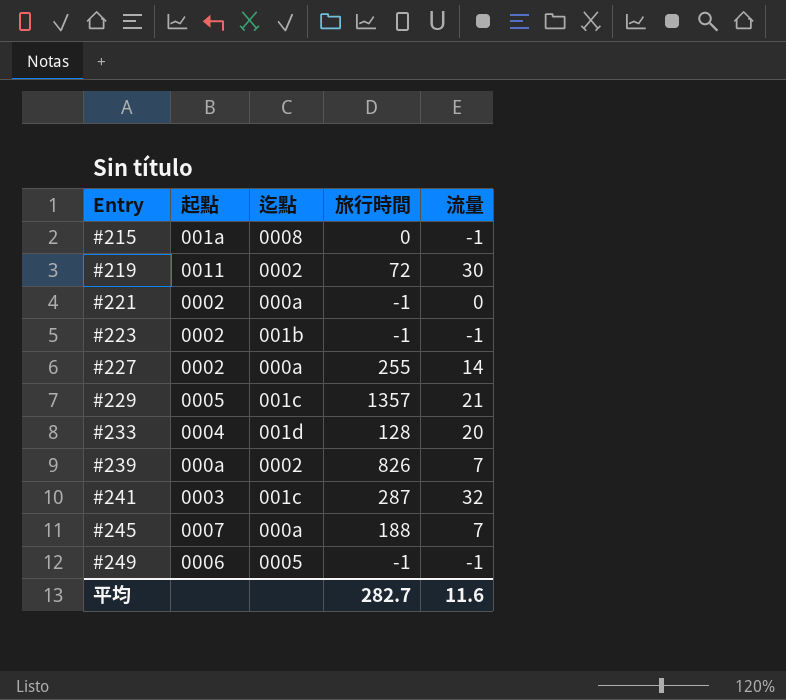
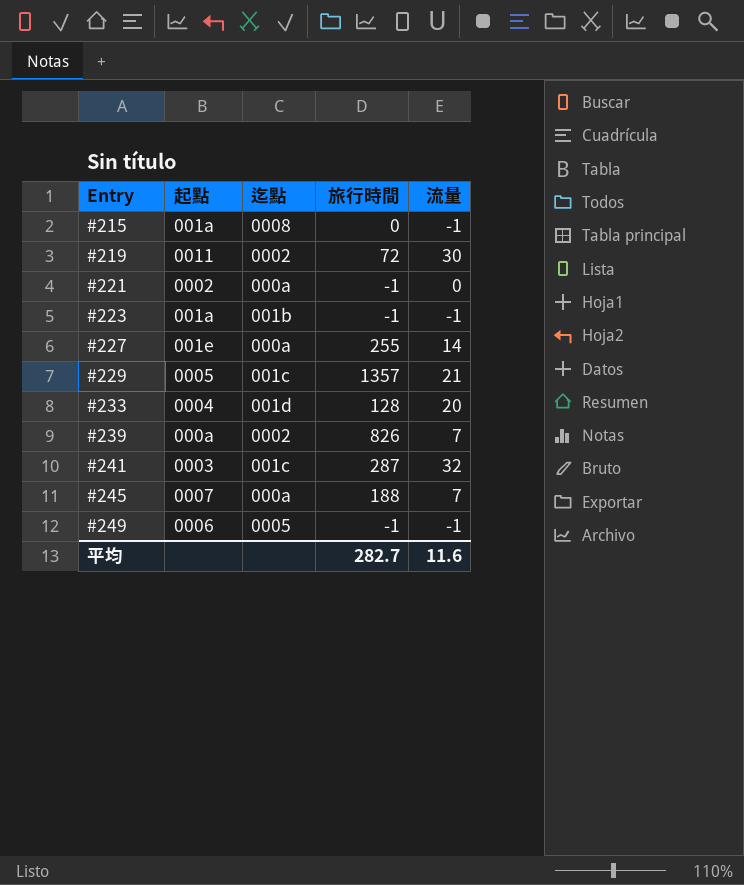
#223 | 起點: 0002 -> 001a
#227 | 起點: 0002 -> 001e

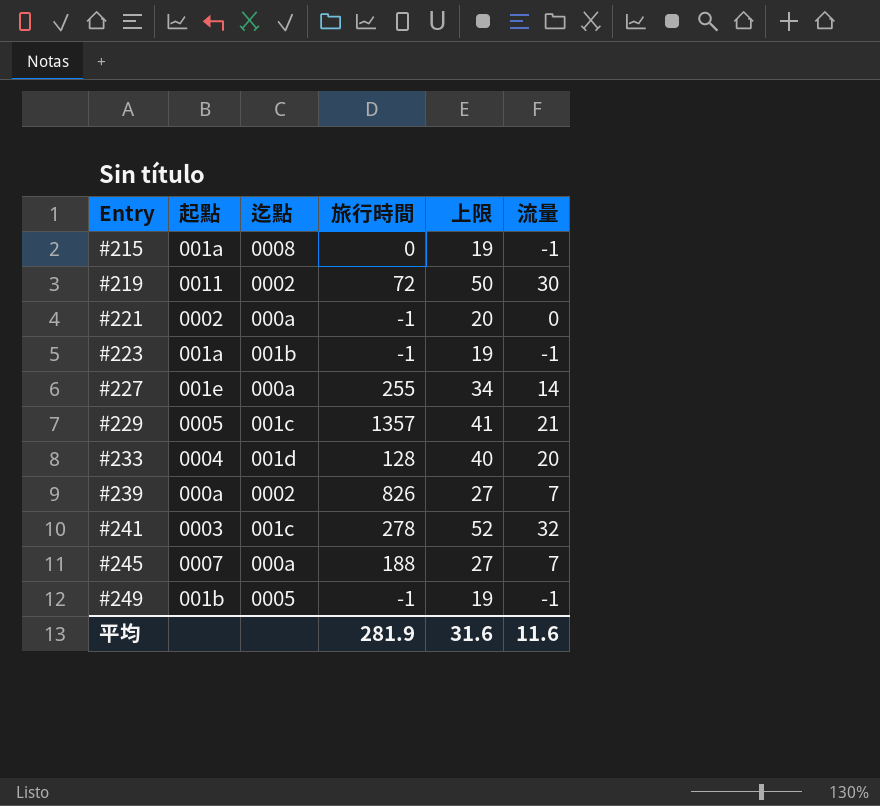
column 上限 | formula: none -> [流量] + 20
#241 | 旅行時間: 287 -> 278
#249 | 起點: 0006 -> 001b
平均 | 旅行時間: 282.7 -> 281.9

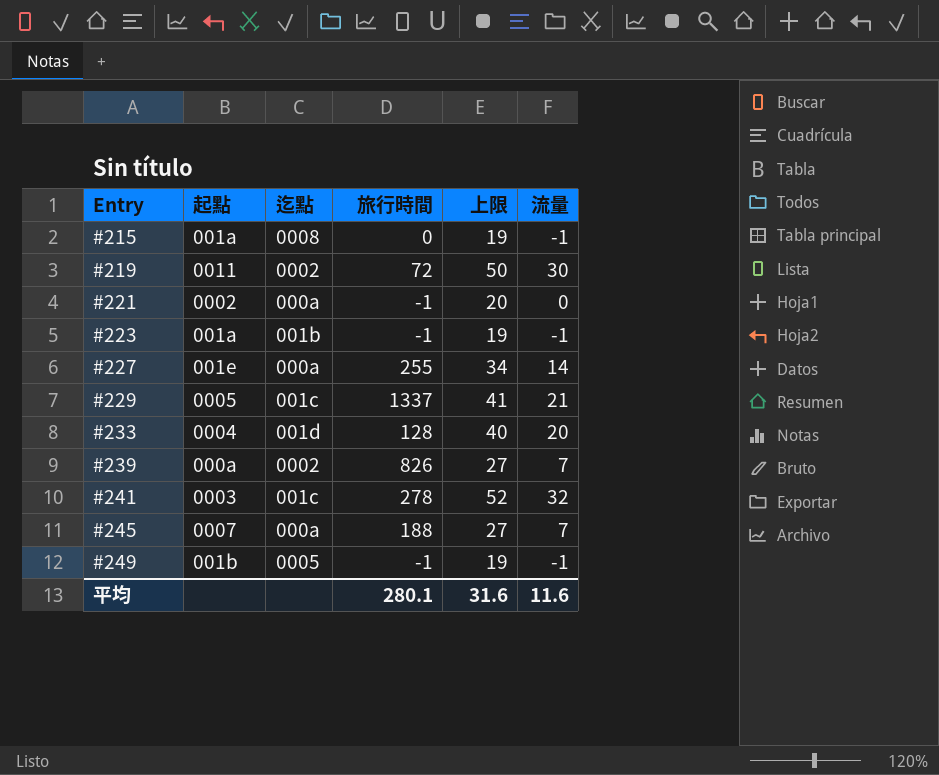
#229 | 旅行時間: 1357 -> 1337
平均 | 旅行時間: 281.9 -> 280.1

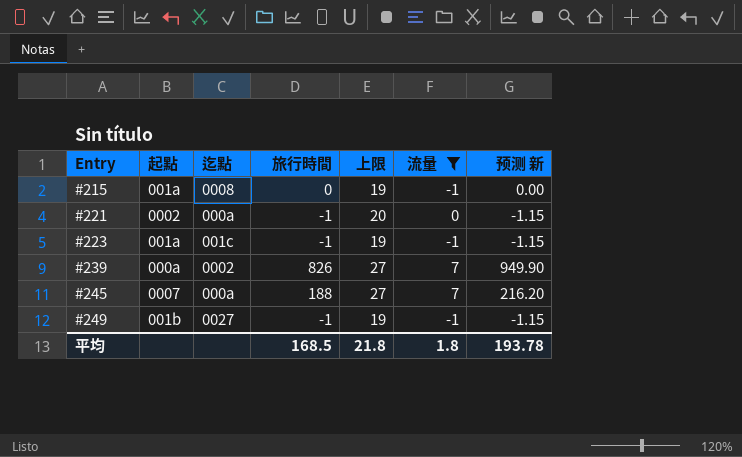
filter: none -> 流量 <= 7
column 预测 新 | formula: none -> [旅行時間] * 1.15
#223 | 迄點: 001b -> 001c
#249 | 迄點: 0005 -> 0027
平均 | 旅行時間: 280.1 -> 168.5
平均 | 上限: 31.6 -> 21.8
平均 | 流量: 11.6 -> 1.8

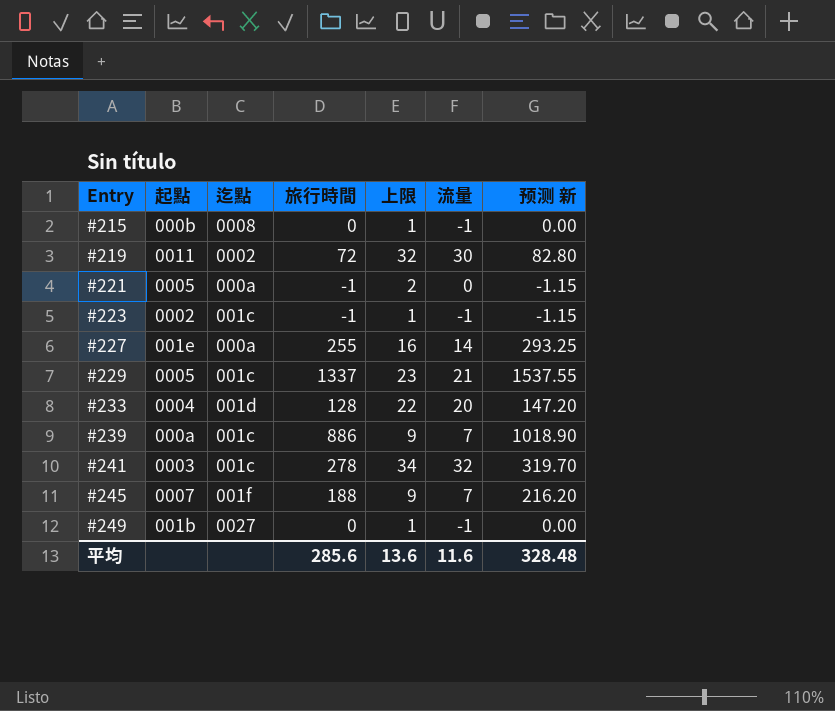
filter: 流量 <= 7 -> none
column 上限 | formula: [流量] + 20 -> [流量] + 2
#215 | 起點: 001a -> 000b
#221 | 起點: 0002 -> 0005
#223 | 起點: 001a -> 0002
#239 | 迄點: 0002 -> 001c
#239 | 旅行時間: 826 -> 886
#239 | 预测 新: 949.90 -> 1018.90
#245 | 迄點: 000a -> 001f
#249 | 旅行時間: -1 -> 0
#249 | 预测 新: -1.15 -> 0.00
平均 | 旅行時間: 168.5 -> 285.6
平均 | 上限: 21.8 -> 13.6
平均 | 流量: 1.8 -> 11.6
平均 | 预测 新: 193.78 -> 328.48

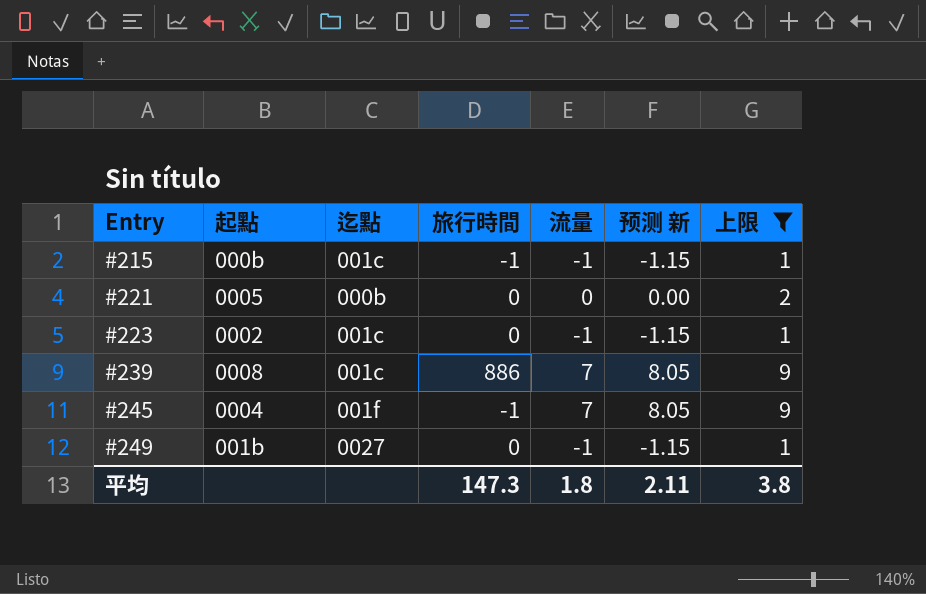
filter: none -> 上限 <= 9
column 预测 新 | formula: [旅行時間] * 1.15 -> [流量] * 1.15
column 上限 | position: 5 -> 7
#215 | 迄點: 0008 -> 001c
#215 | 旅行時間: 0 -> -1
#221 | 迄點: 000a -> 000b
#221 | 旅行時間: -1 -> 0
#223 | 旅行時間: -1 -> 0
#239 | 起點: 000a -> 0008
#245 | 起點: 0007 -> 0004
#245 | 旅行時間: 188 -> -1
平均 | 旅行時間: 285.6 -> 147.3
平均 | 流量: 11.6 -> 1.8
平均 | 预测 新: 328.48 -> 2.11
平均 | 上限: 13.6 -> 3.8

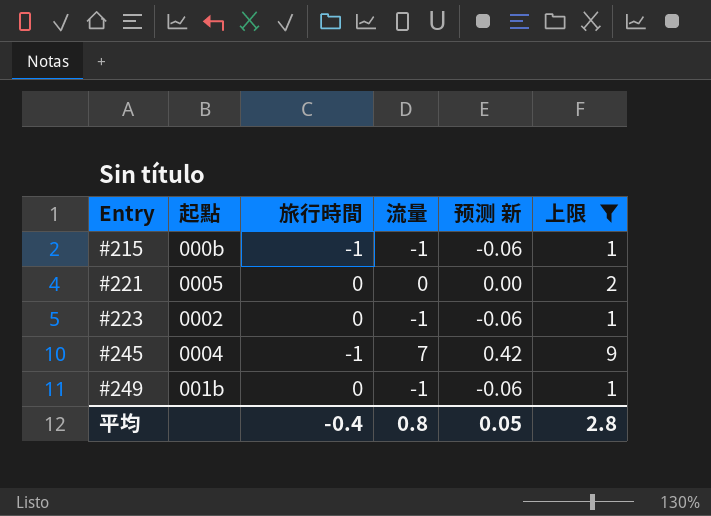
column 迄點 | position: 3 -> none
column 预测 新 | formula: [流量] * 1.15 -> [流量] * 0.06
row #239: 0008 | 001c | 886 | 7 | 8.05 | 9 -> none
平均 | 旅行時間: 147.3 -> -0.4
平均 | 流量: 1.8 -> 0.8
平均 | 预测 新: 2.11 -> 0.05
平均 | 上限: 3.8 -> 2.8

